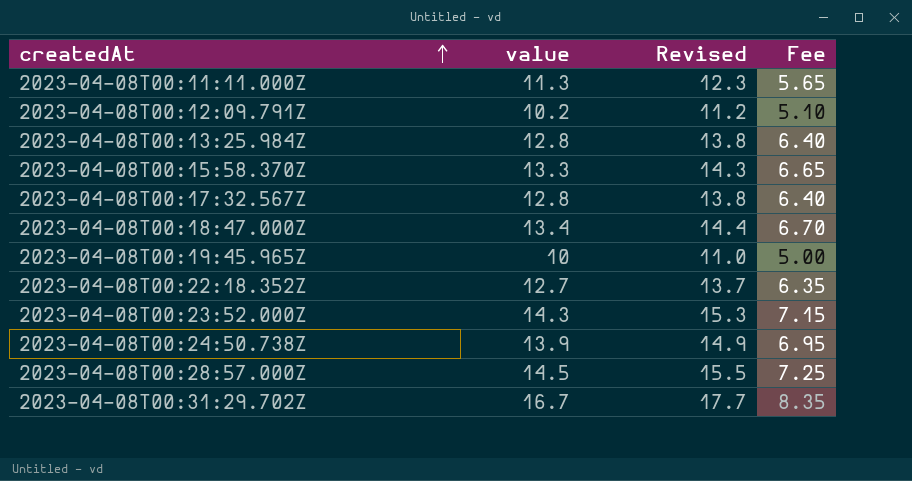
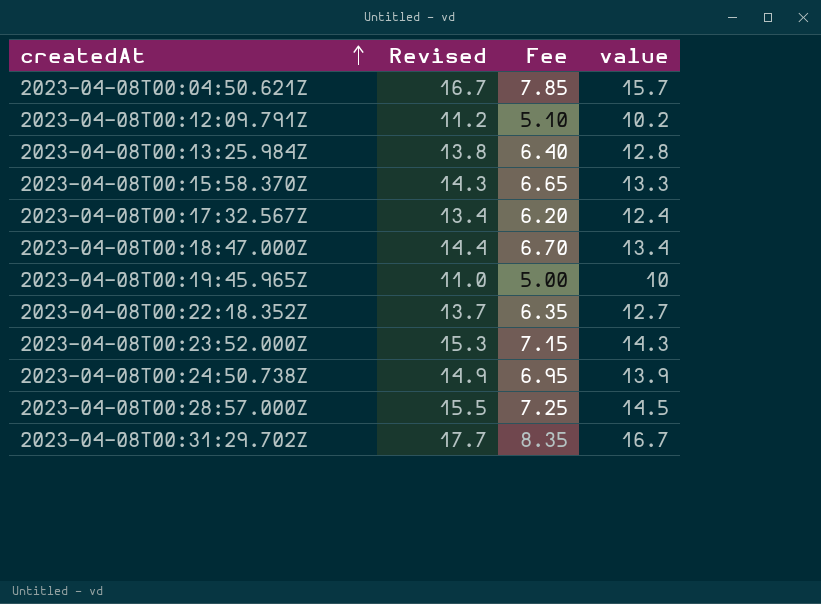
column value | position: 2 -> 4
row 2023-04-08T00:11:11.000Z: 11.3 | 12.3 | 5.65 -> none
row 2023-04-08T00:04:50.621Z: none -> 16.7 | 7.85 | 15.7
2023-04-08T00:17:32.567Z | Revised: 13.8 -> 13.4
2023-04-08T00:17:32.567Z | Fee: 6.40 -> 6.20
2023-04-08T00:17:32.567Z | value: 12.8 -> 12.4

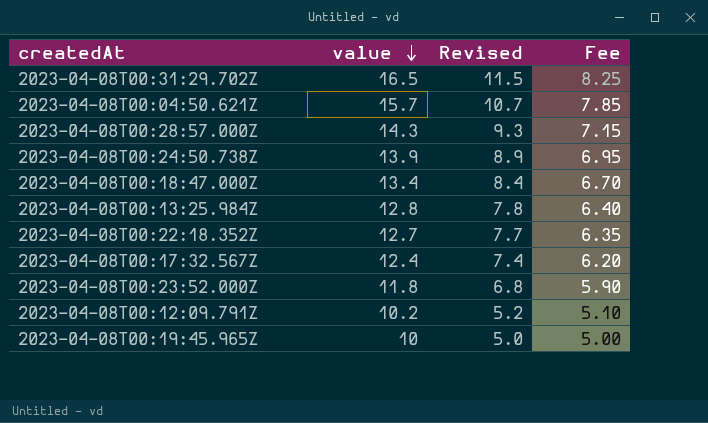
row order: createdAt ascending -> value descending
column value | position: 4 -> 2
column Revised | formula: [value] + 1 -> [value] - 5
row 2023-04-08T00:15:58.370Z: 14.3 | 6.65 | 13.3 -> none
2023-04-08T00:31:29.702Z | value: 16.7 -> 16.5
2023-04-08T00:31:29.702Z | Fee: 8.35 -> 8.25
2023-04-08T00:28:57.000Z | value: 14.5 -> 14.3
2023-04-08T00:28:57.000Z | Fee: 7.25 -> 7.15
2023-04-08T00:23:52.000Z | value: 14.3 -> 11.8
2023-04-08T00:23:52.000Z | Fee: 7.15 -> 5.90

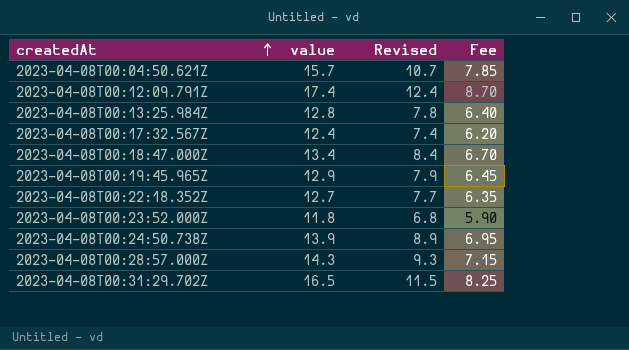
row order: value descending -> createdAt ascending
2023-04-08T00:12:09.791Z | value: 10.2 -> 17.4
2023-04-08T00:12:09.791Z | Revised: 5.2 -> 12.4
2023-04-08T00:12:09.791Z | Fee: 5.10 -> 8.70
2023-04-08T00:19:45.965Z | value: 10 -> 12.9
2023-04-08T00:19:45.965Z | Revised: 5.0 -> 7.9
2023-04-08T00:19:45.965Z | Fee: 5.00 -> 6.45

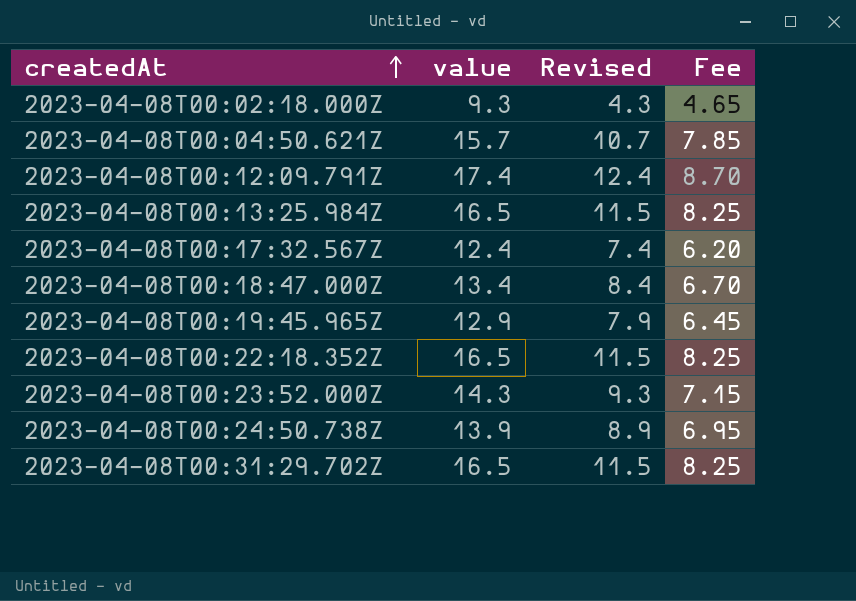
row 2023-04-08T00:28:57.000Z: 14.3 | 9.3 | 7.15 -> none
row 2023-04-08T00:02:18.000Z: none -> 9.3 | 4.3 | 4.65
2023-04-08T00:13:25.984Z | value: 12.8 -> 16.5
2023-04-08T00:13:25.984Z | Revised: 7.8 -> 11.5
2023-04-08T00:13:25.984Z | Fee: 6.40 -> 8.25
2023-04-08T00:22:18.352Z | value: 12.7 -> 16.5
2023-04-08T00:22:18.352Z | Revised: 7.7 -> 11.5
2023-04-08T00:22:18.352Z | Fee: 6.35 -> 8.25
2023-04-08T00:23:52.000Z | value: 11.8 -> 14.3
2023-04-08T00:23:52.000Z | Revised: 6.8 -> 9.3
2023-04-08T00:23:52.000Z | Fee: 5.90 -> 7.15

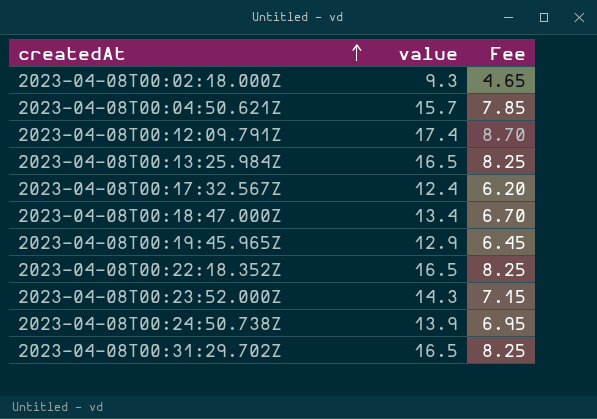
column Revised | formula: [value] - 5 -> none

